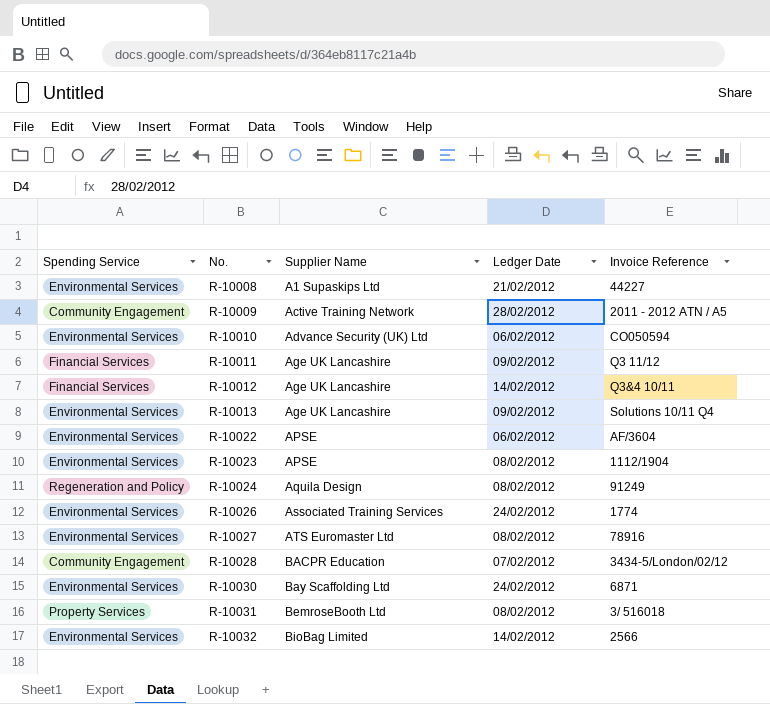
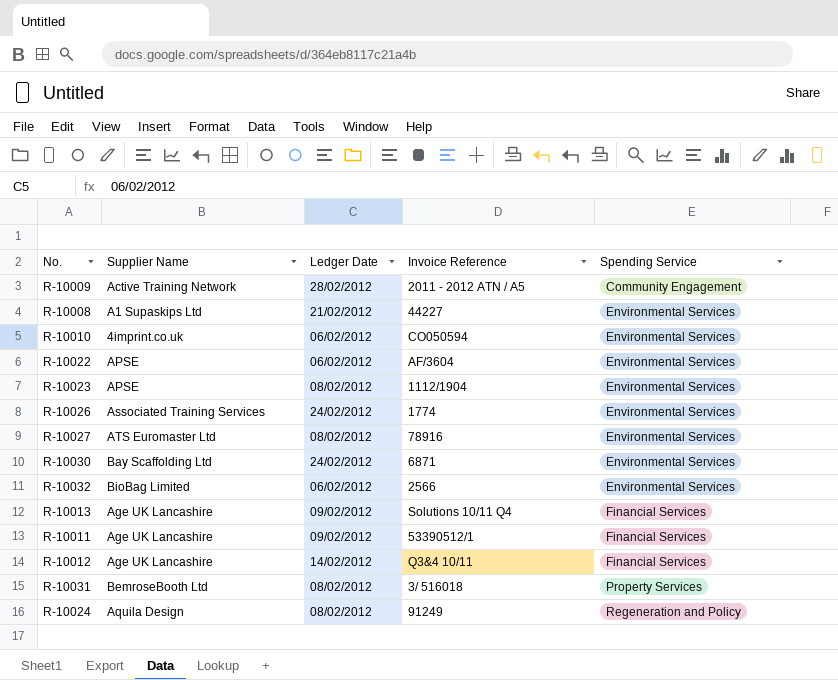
row order: No. ascending -> Spending Service ascending
column Spending Service | position: 1 -> 5
row R-10028: Community Engagement | BACPR Education | 07/02/2012 | 3434-5/London/02/12 -> none
R-10010 | Supplier Name: Advance Security (UK) Ltd -> 4imprint.co.uk
R-10032 | Ledger Date: 14/02/2012 -> 06/02/2012
R-10013 | Spending Service: Environmental Services -> Financial Services
R-10011 | Invoice Reference: Q3 11/12 -> 53390512/1

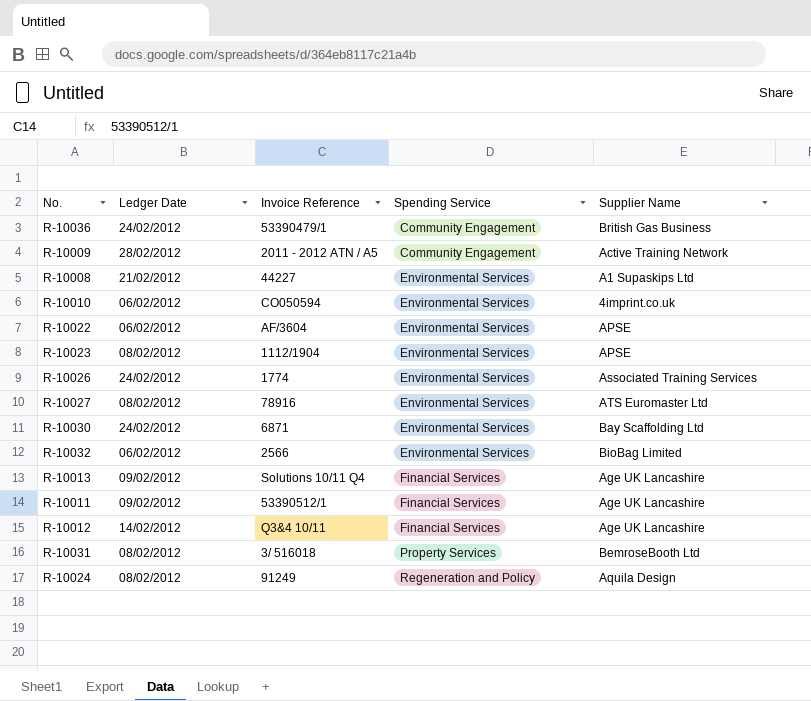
column Supplier Name | position: 2 -> 5
row R-10036: none -> 24/02/2012 | 53390479/1 | Community Engagement | British Gas Business

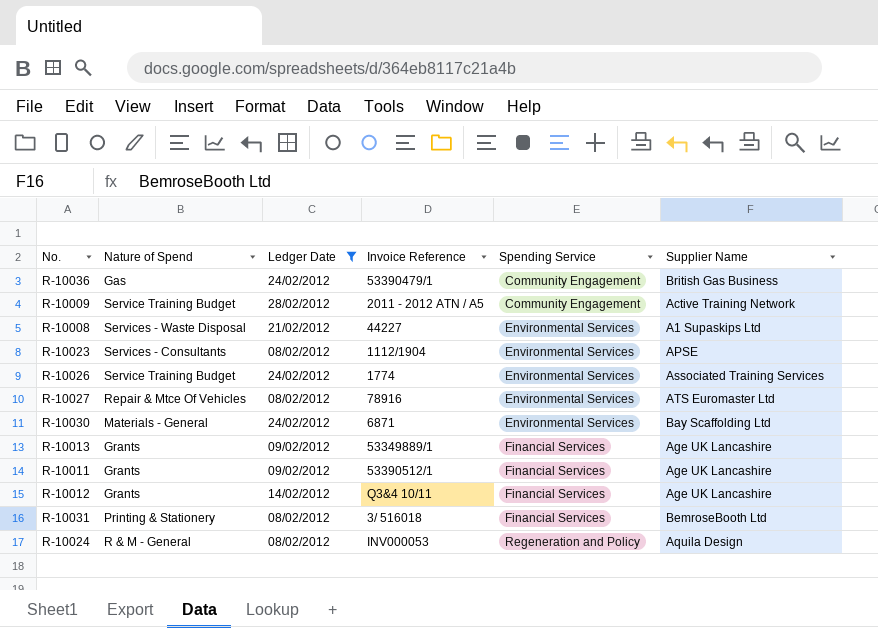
filter: none -> Ledger Date != 06/02/2012
column Nature of Spend | position: none -> 2
R-10013 | Invoice Reference: Solutions 10/11 Q4 -> 53349889/1
R-10031 | Spending Service: Property Services -> Financial Services
R-10024 | Invoice Reference: 91249 -> INV000053

